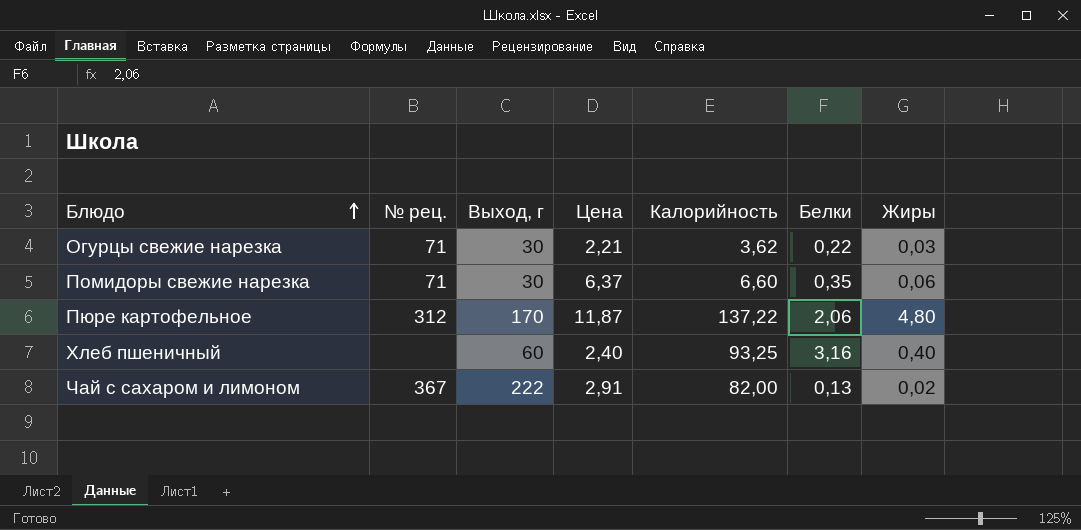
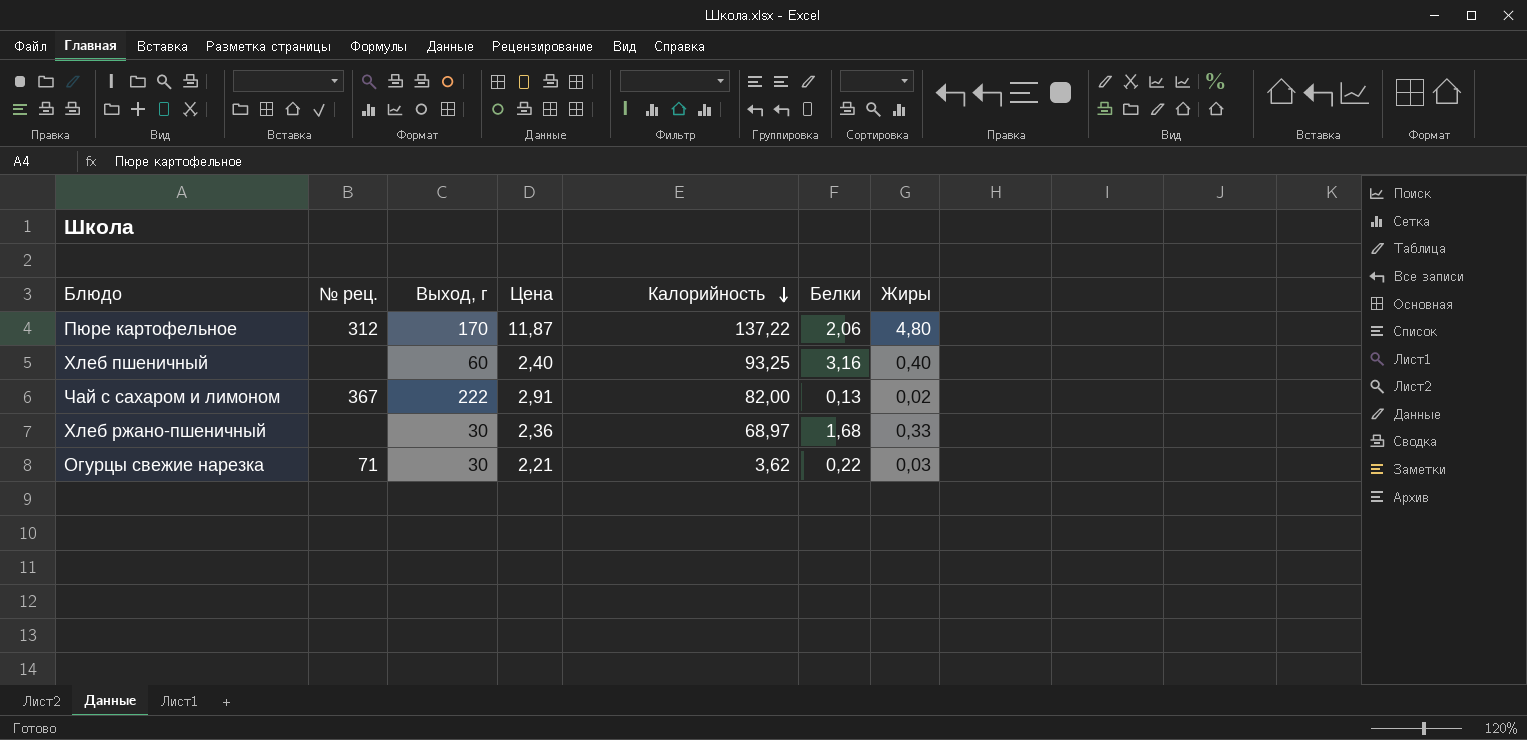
row order: Блюдо ascending -> Калорийность descending
row Помидоры свежие нарезка: 71 | 30 | 6,37 | 6,60 | 0,35 | 0,06 -> none
row Хлеб ржано-пшеничный: none -> none | 30 | 2,36 | 68,97 | 1,68 | 0,33

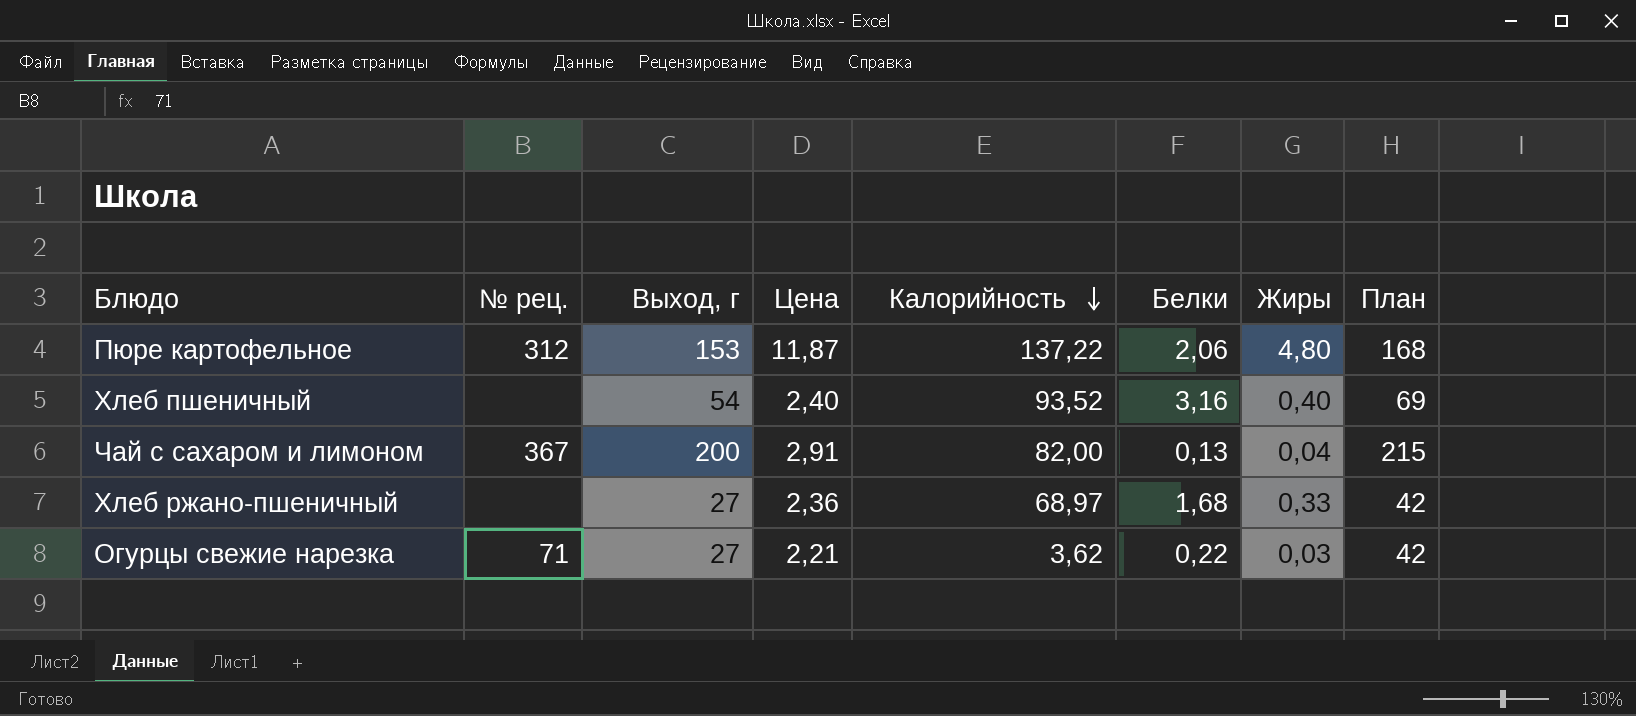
column План | formula: none -> [Выход, г] + 15
Пюре картофельное | Выход, г: 170 -> 153
Хлеб пшеничный | Выход, г: 60 -> 54
Хлеб пшеничный | Калорийность: 93,25 -> 93,52
Чай с сахаром и лимоном | Выход, г: 222 -> 200
Чай с сахаром и лимоном | Жиры: 0,02 -> 0,04
Хлеб ржано-пшеничный | Выход, г: 30 -> 27
Огурцы свежие нарезка | Выход, г: 30 -> 27

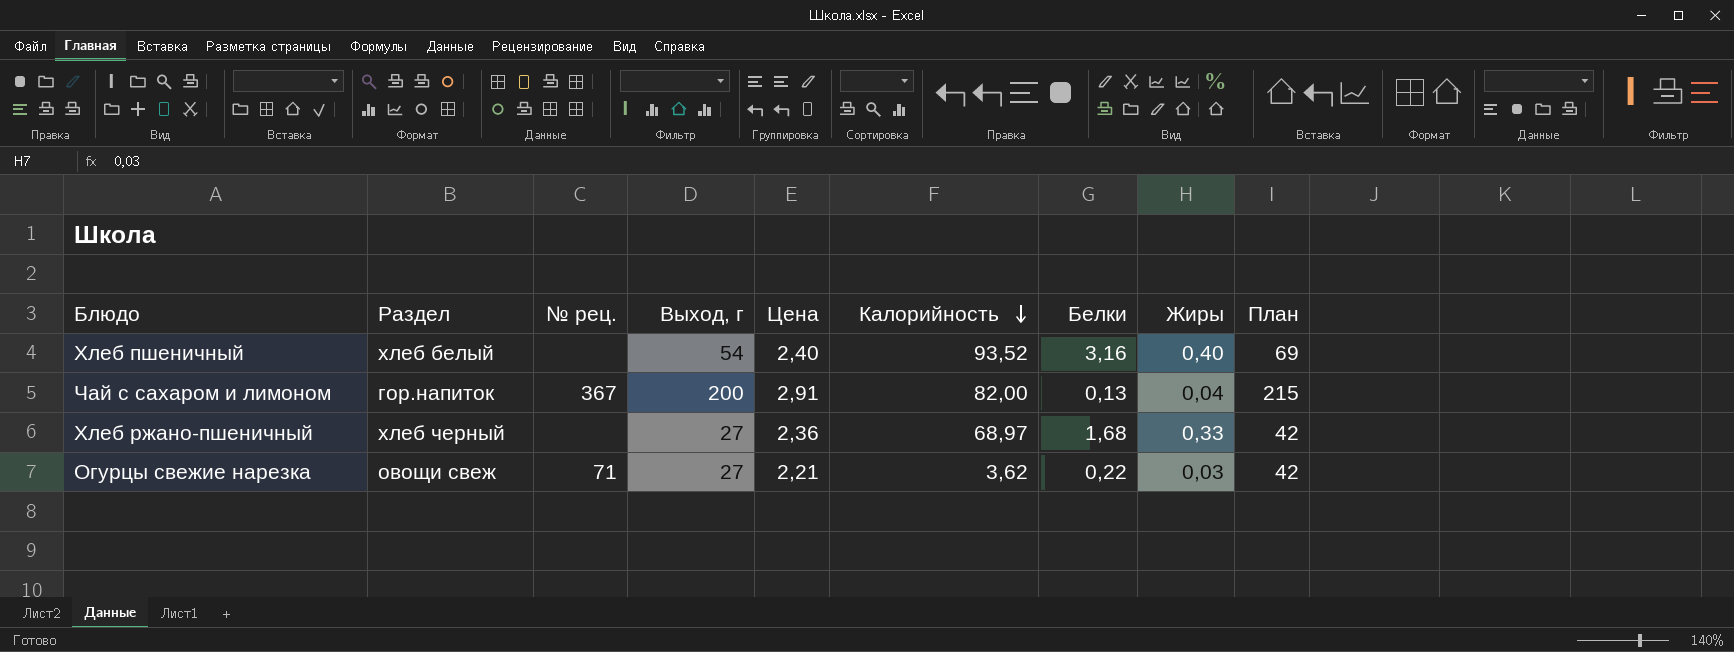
column Раздел | position: none -> 2
row Пюре картофельное: 312 | 153 | 11,87 | 137,22 | 2,06 | 4,80 | 168 -> none

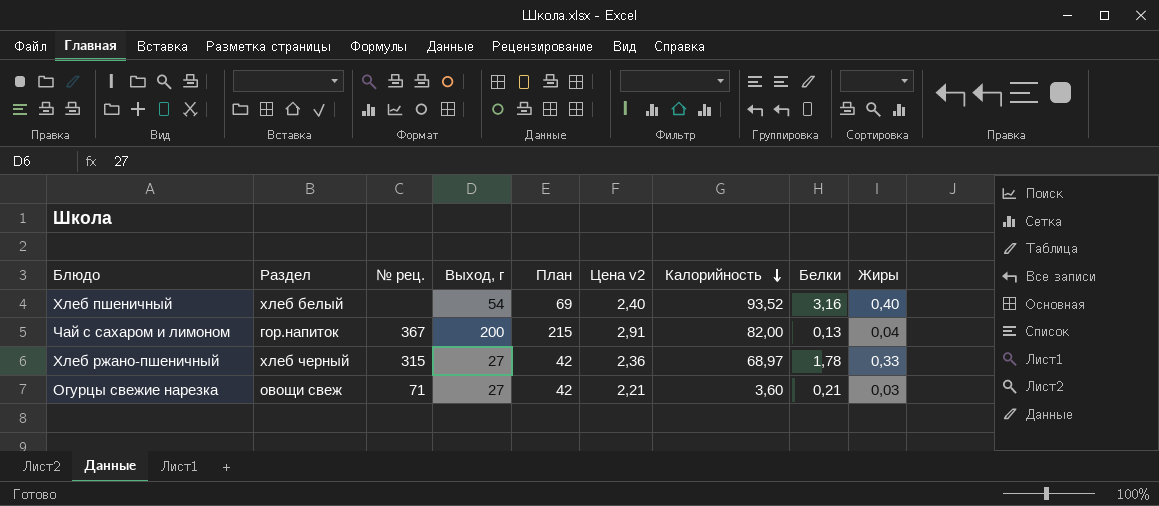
column План | position: 9 -> 5
column name: Цена -> Цена v2
Хлеб ржано-пшеничный | № рец.: none -> 315
Хлеб ржано-пшеничный | Белки: 1,68 -> 1,78
Огурцы свежие нарезка | Калорийность: 3,62 -> 3,60
Огурцы свежие нарезка | Белки: 0,22 -> 0,21

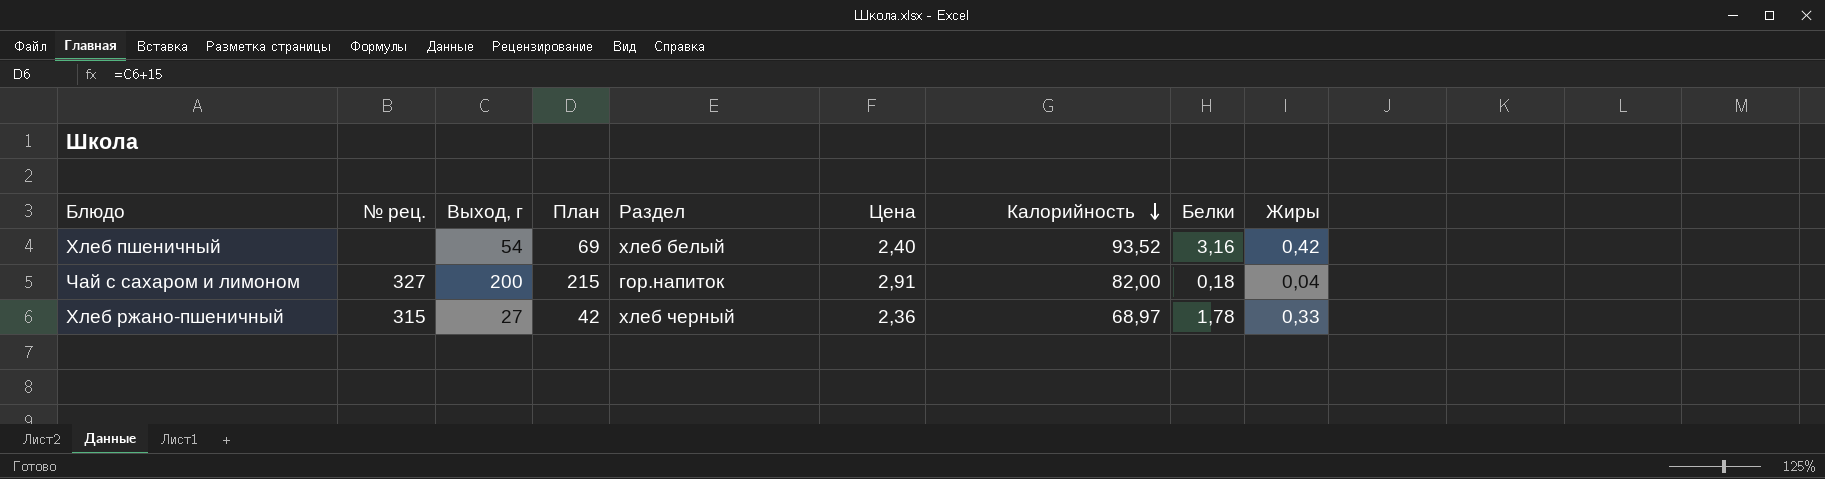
column Раздел | position: 2 -> 5
column name: Цена v2 -> Цена
row Огурцы свежие нарезка: овощи свеж | 71 | 27 | 42 | 2,21 | 3,60 | 0,21 | 0,03 -> none
Хлеб пшеничный | Жиры: 0,40 -> 0,42
Чай с сахаром и лимоном | № рец.: 367 -> 327
Чай с сахаром и лимоном | Белки: 0,13 -> 0,18

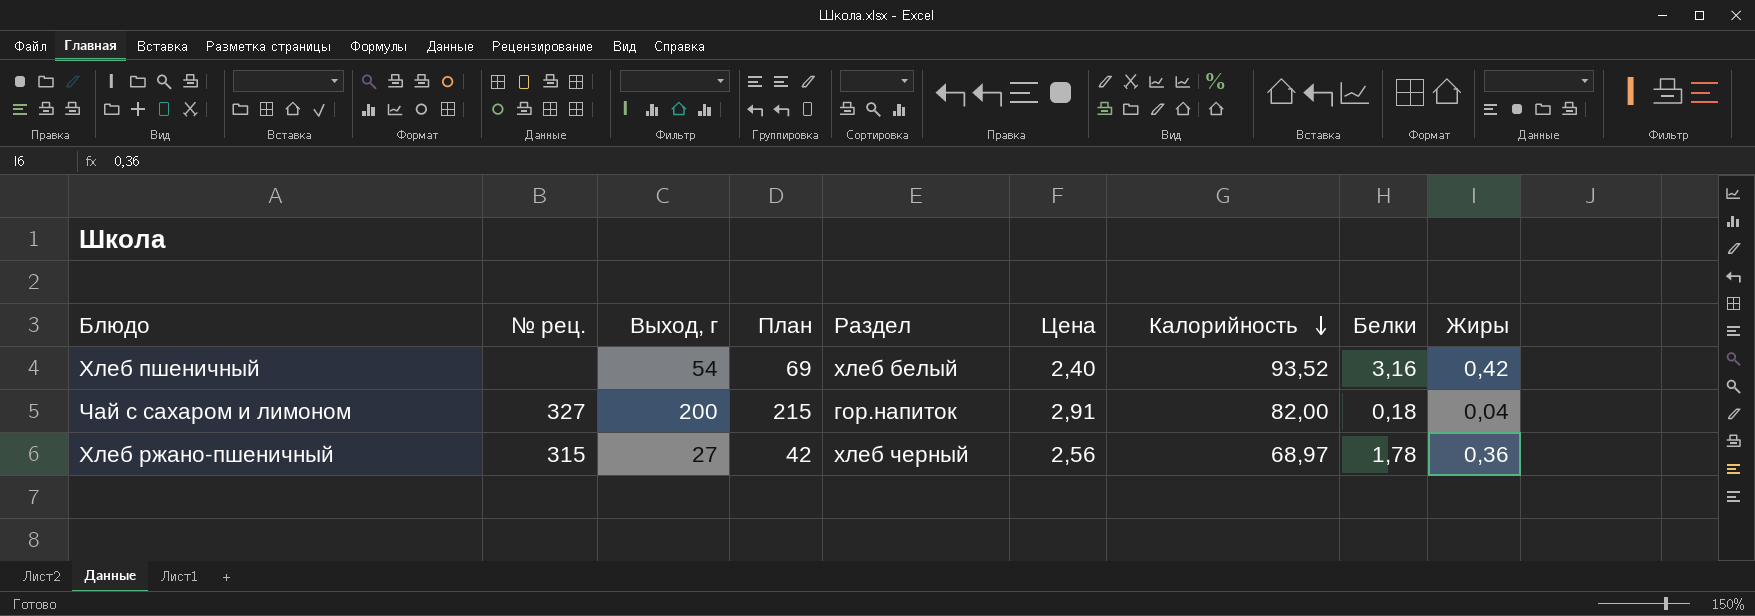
Хлеб ржано-пшеничный | Цена: 2,36 -> 2,56
Хлеб ржано-пшеничный | Жиры: 0,33 -> 0,36

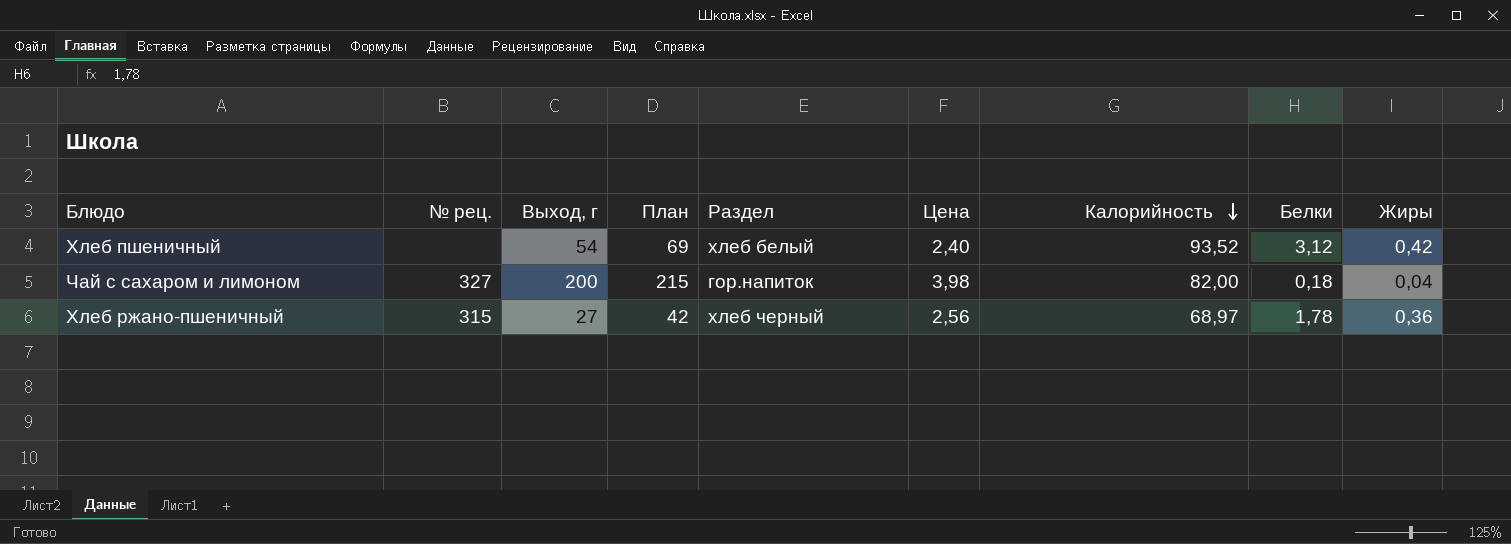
Хлеб пшеничный | Белки: 3,16 -> 3,12
Чай с сахаром и лимоном | Цена: 2,91 -> 3,98

